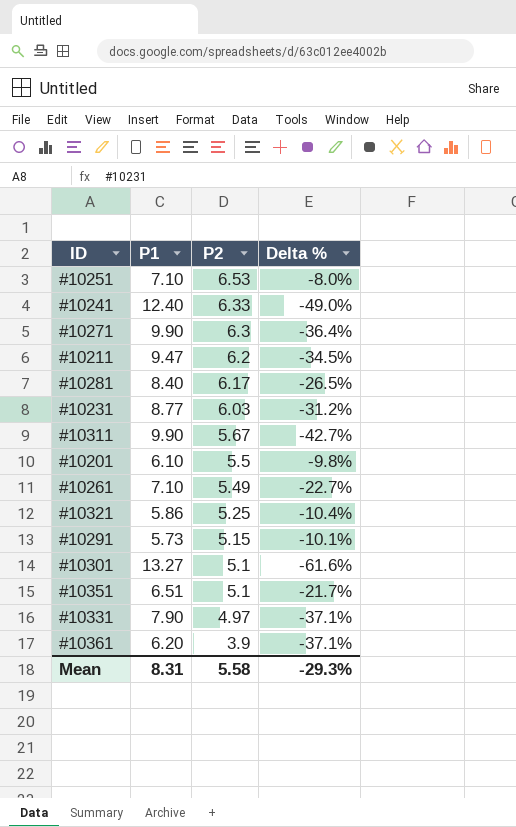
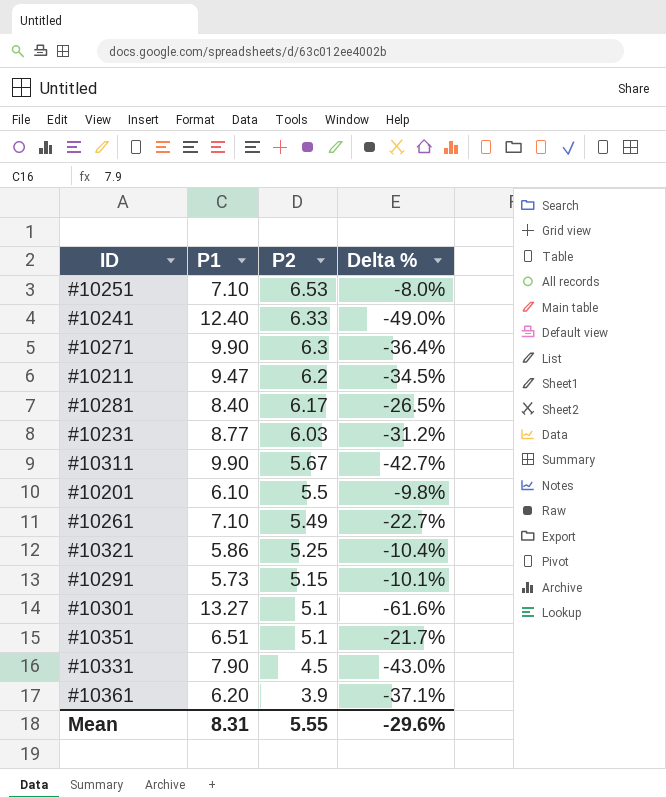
#10331 | P2: 4.97 -> 4.5
#10331 | Delta %: -37.1% -> -43.0%
Mean | P2: 5.58 -> 5.55
Mean | Delta %: -29.3% -> -29.6%

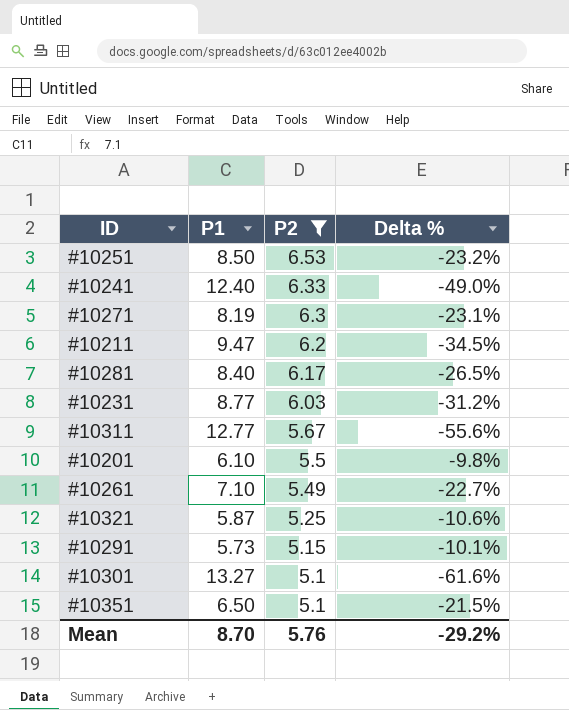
filter: none -> P2 >= 5.1
#10251 | P1: 7.10 -> 8.50
#10251 | Delta %: -8.0% -> -23.2%
#10271 | P1: 9.90 -> 8.19
#10271 | Delta %: -36.4% -> -23.1%
#10311 | P1: 9.90 -> 12.77
#10311 | Delta %: -42.7% -> -55.6%
#10321 | P1: 5.86 -> 5.87
#10321 | Delta %: -10.4% -> -10.6%
#10351 | P1: 6.51 -> 6.50
#10351 | Delta %: -21.7% -> -21.5%
Mean | P1: 8.31 -> 8.70
Mean | P2: 5.55 -> 5.76
Mean | Delta %: -29.6% -> -29.2%

